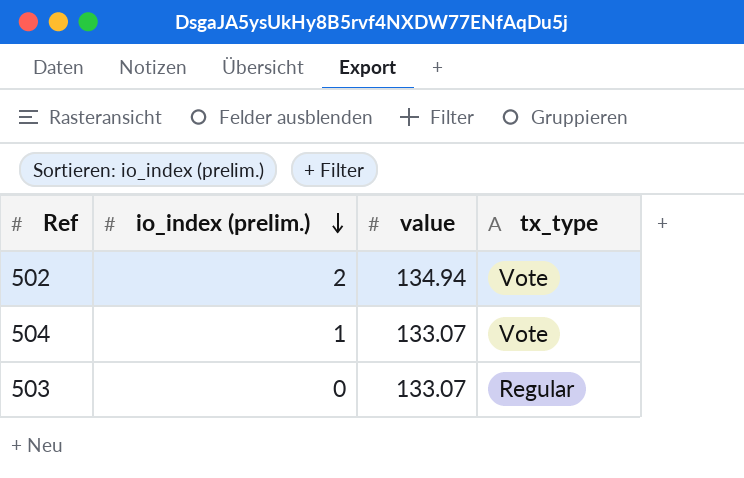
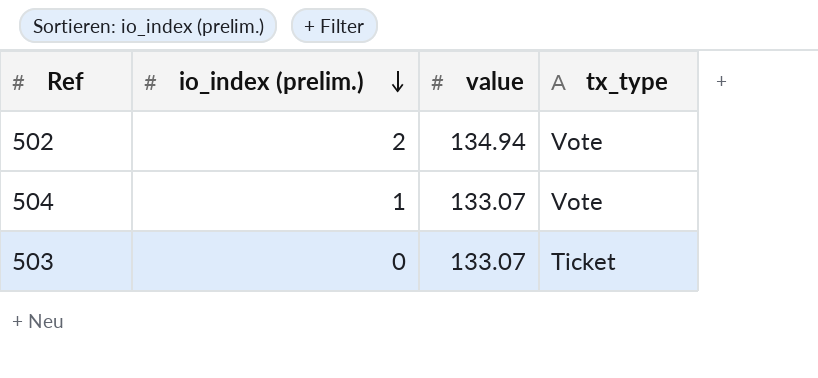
503 | tx_type: Regular -> Ticket

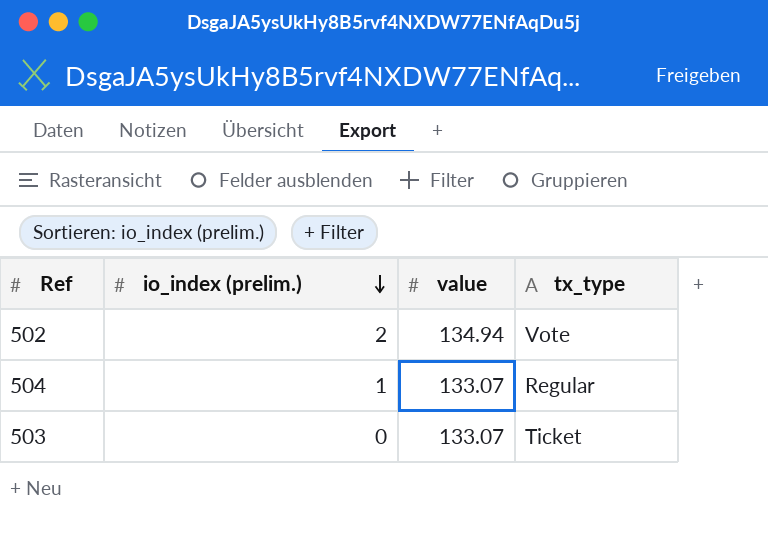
504 | tx_type: Vote -> Regular

